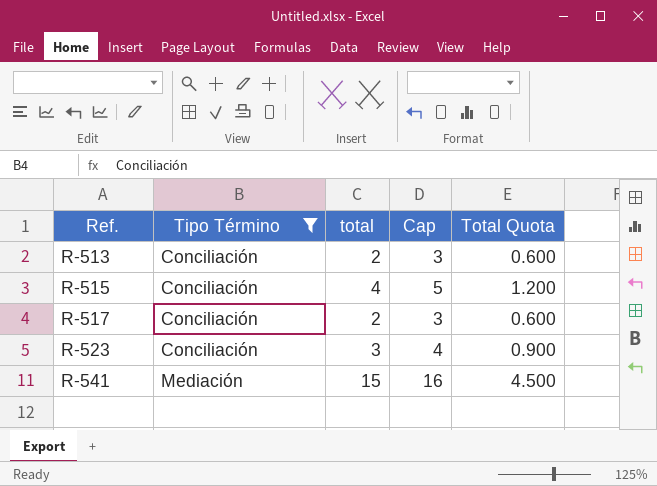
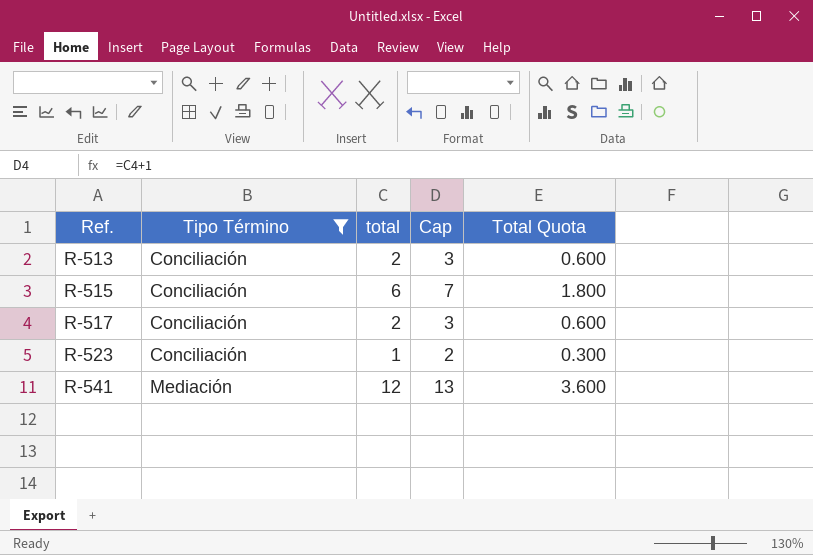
R-515 | total: 4 -> 6
R-515 | Cap: 5 -> 7
R-515 | Total Quota: 1.200 -> 1.800
R-523 | total: 3 -> 1
R-523 | Cap: 4 -> 2
R-523 | Total Quota: 0.900 -> 0.300
R-541 | total: 15 -> 12
R-541 | Cap: 16 -> 13
R-541 | Total Quota: 4.500 -> 3.600

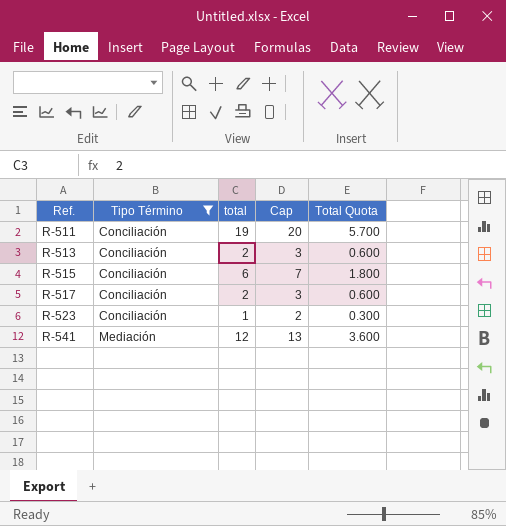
row R-511: none -> Conciliación | 19 | 20 | 5.700

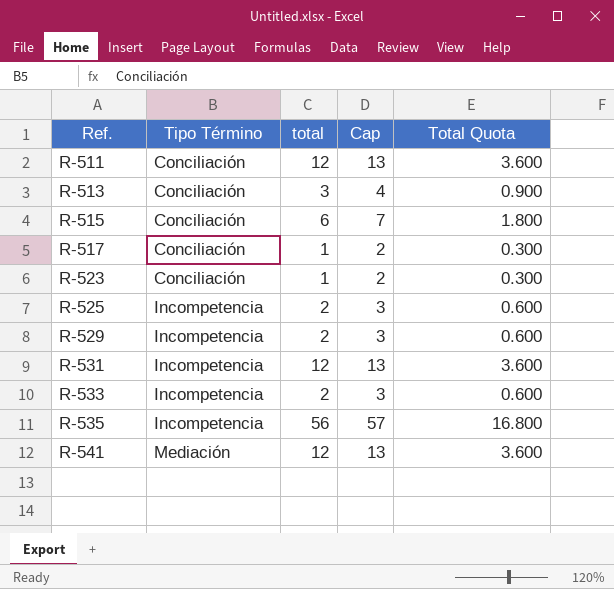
filter: Tipo Término != Incompetencia -> none
R-511 | total: 19 -> 12
R-511 | Cap: 20 -> 13
R-511 | Total Quota: 5.700 -> 3.600
R-513 | total: 2 -> 3
R-513 | Cap: 3 -> 4
R-513 | Total Quota: 0.600 -> 0.900
R-517 | total: 2 -> 1
R-517 | Cap: 3 -> 2
R-517 | Total Quota: 0.600 -> 0.300

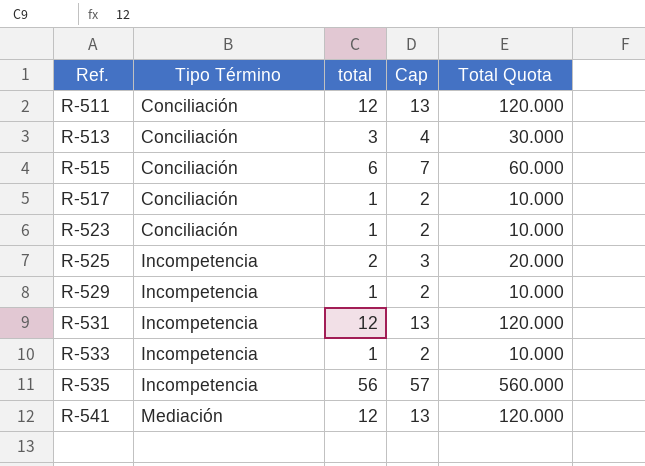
column Total Quota | formula: [total] * 0.3 -> [total] * 10
R-529 | total: 2 -> 1
R-529 | Cap: 3 -> 2
R-533 | total: 2 -> 1
R-533 | Cap: 3 -> 2

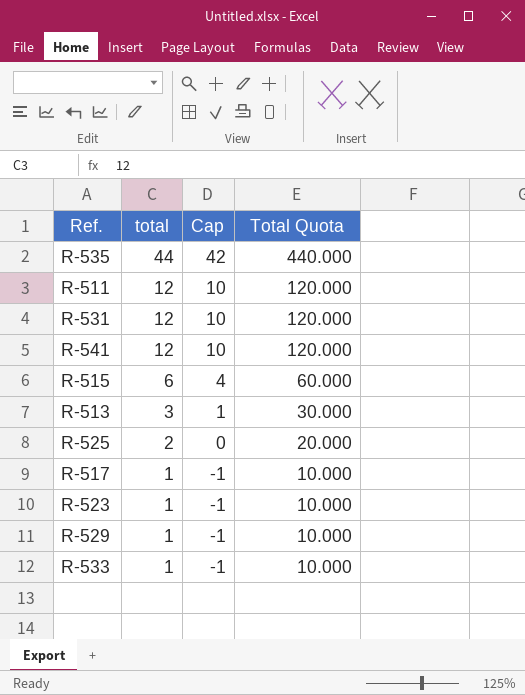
row order: Ref. ascending -> total descending
column Tipo Término | position: 2 -> none
column Cap | formula: [total] + 1 -> [total] - 2
R-535 | total: 56 -> 44
R-535 | Total Quota: 560.000 -> 440.000

